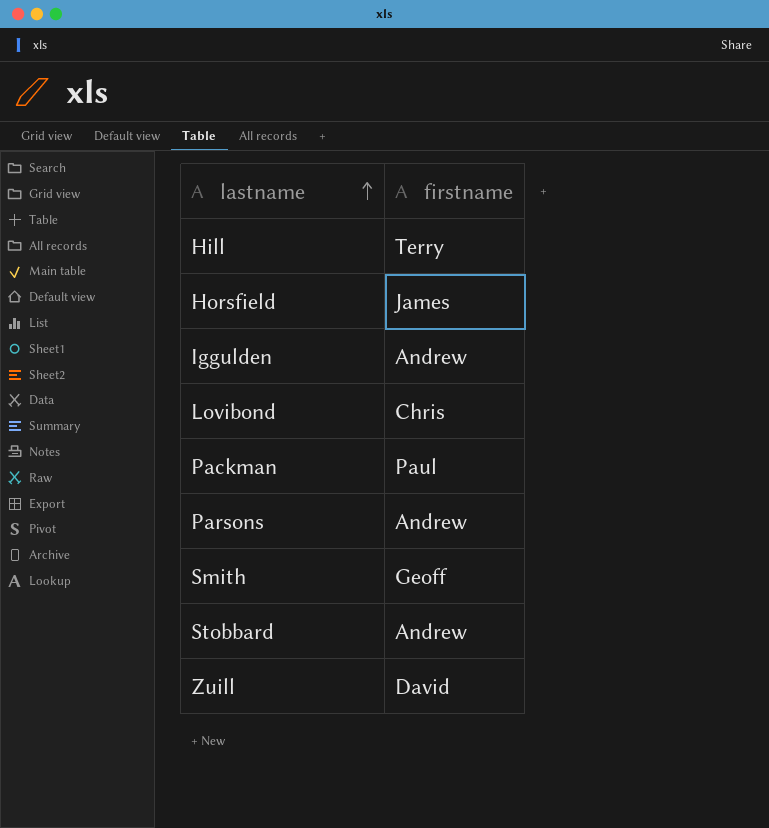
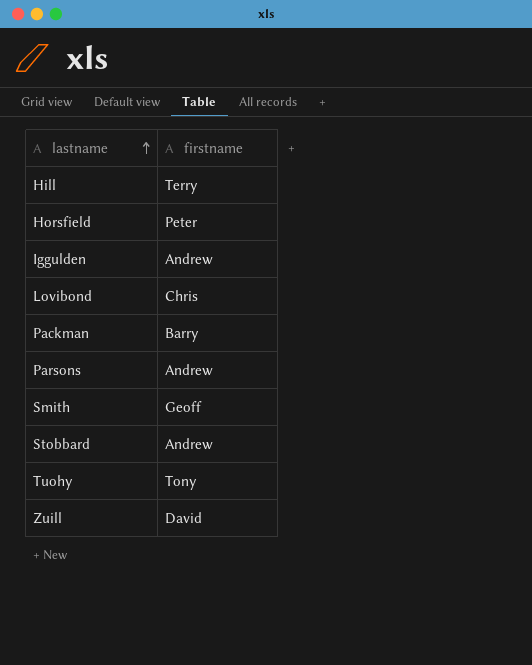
Horsfield | firstname: James -> Peter
Packman | firstname: Paul -> Barry
row Tuohy: none -> Tony

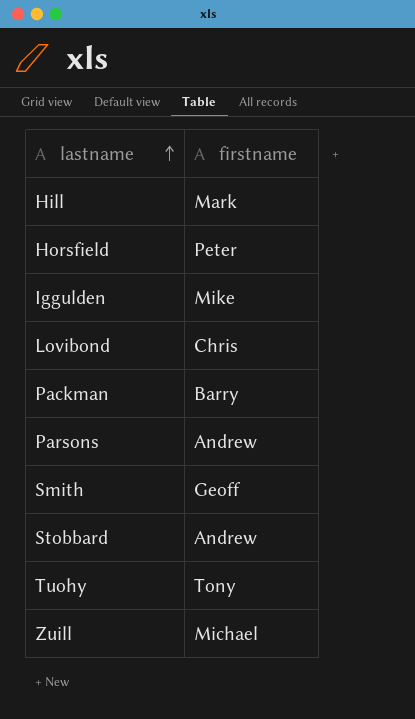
Hill | firstname: Terry -> Mark
Iggulden | firstname: Andrew -> Mike
Zuill | firstname: David -> Michael

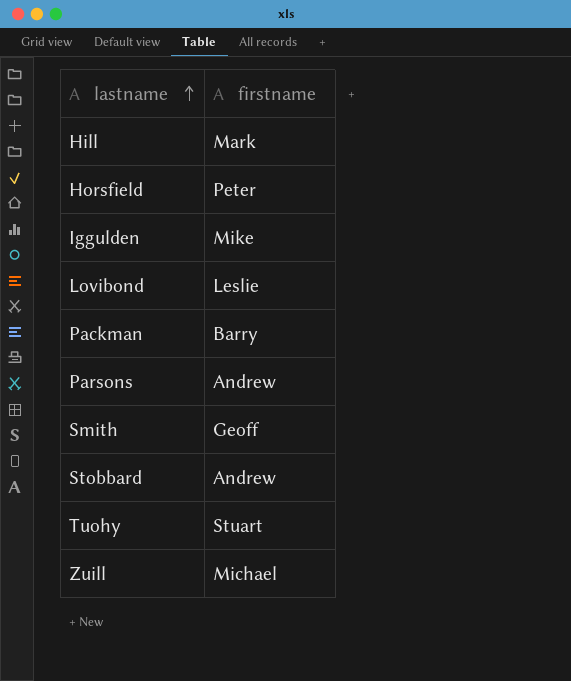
Lovibond | firstname: Chris -> Leslie
Tuohy | firstname: Tony -> Stuart

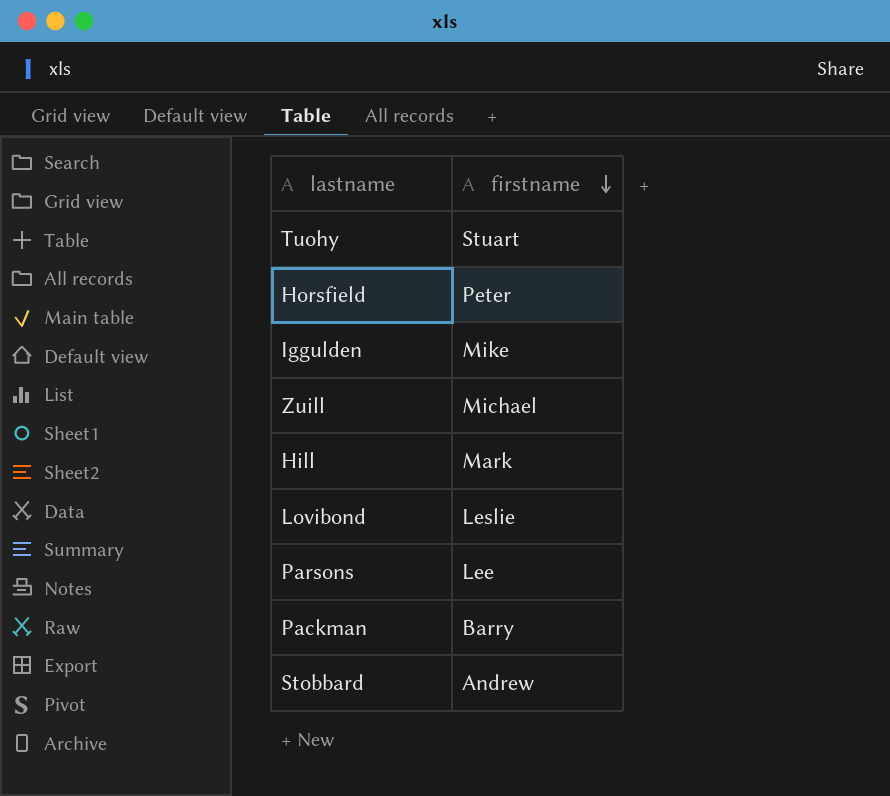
row order: lastname ascending -> firstname descending
row Smith: Geoff -> none
Parsons | firstname: Andrew -> Lee

